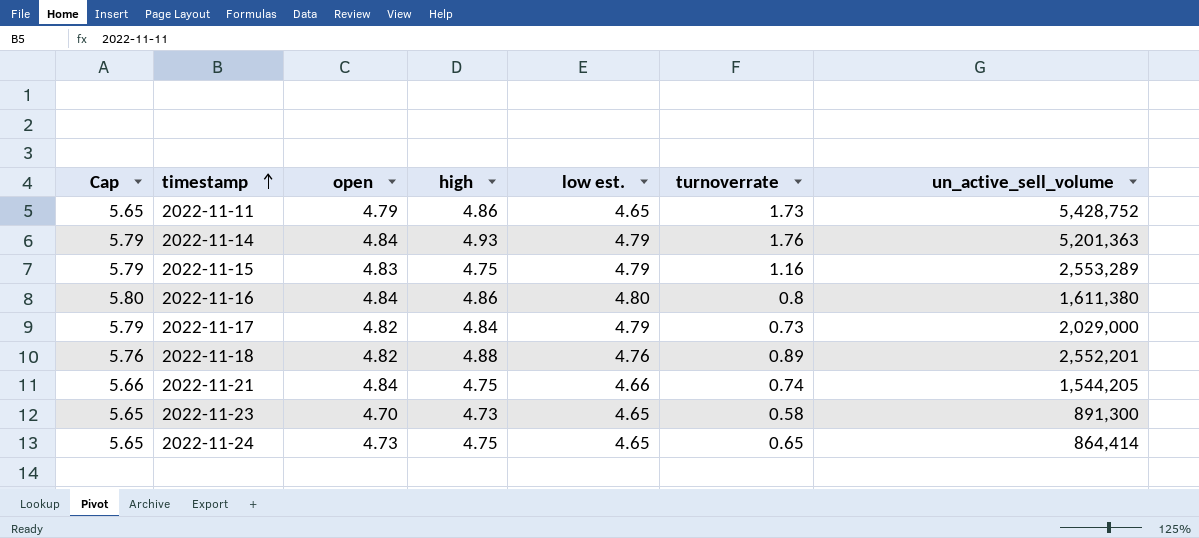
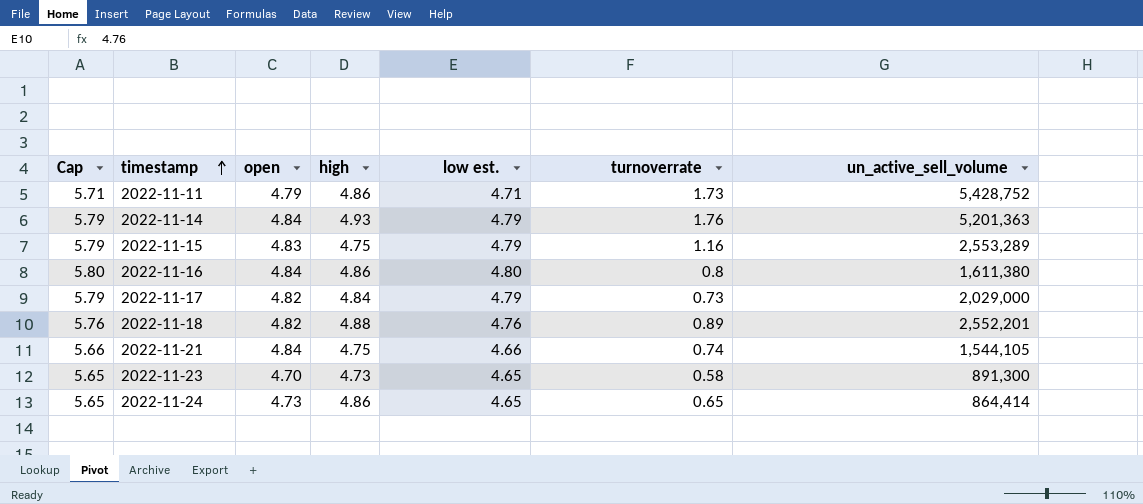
2022-11-11 | Cap: 5.65 -> 5.71
2022-11-11 | low est.: 4.65 -> 4.71
2022-11-21 | un_active_sell_volume: 1,544,205 -> 1,544,105
2022-11-24 | high: 4.75 -> 4.86

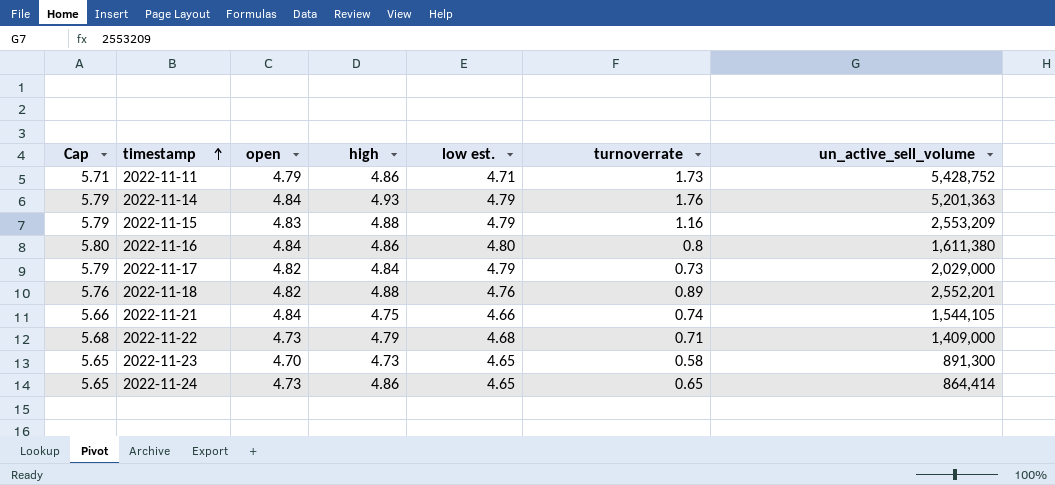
2022-11-15 | high: 4.75 -> 4.88
2022-11-15 | un_active_sell_volume: 2,553,289 -> 2,553,209
row 2022-11-22: none -> 5.68 | 4.73 | 4.79 | 4.68 | 0.71 | 1,409,000

